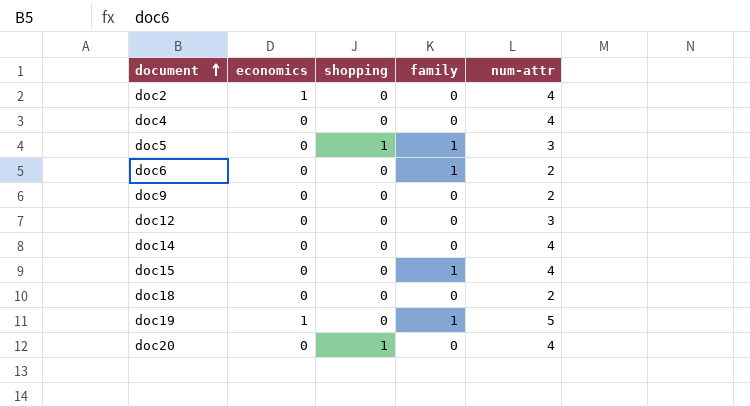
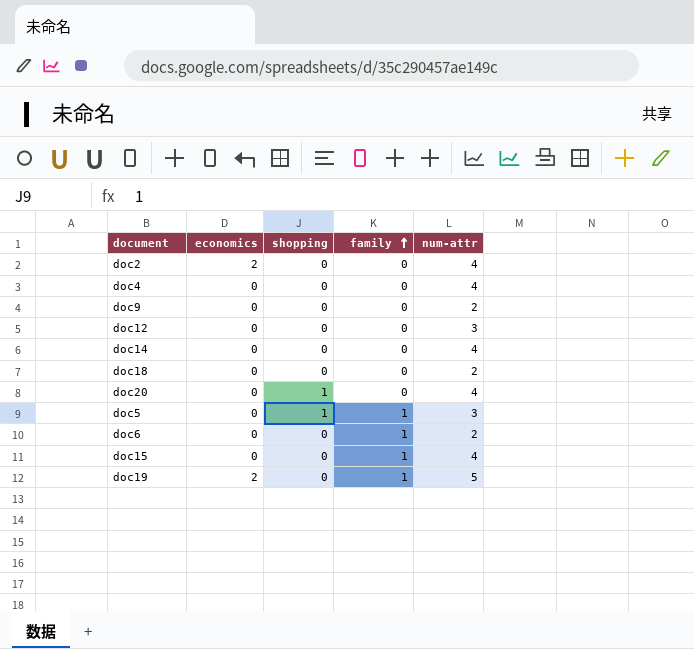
row order: document ascending -> family ascending
doc2 | economics: 1 -> 2
doc19 | economics: 1 -> 2

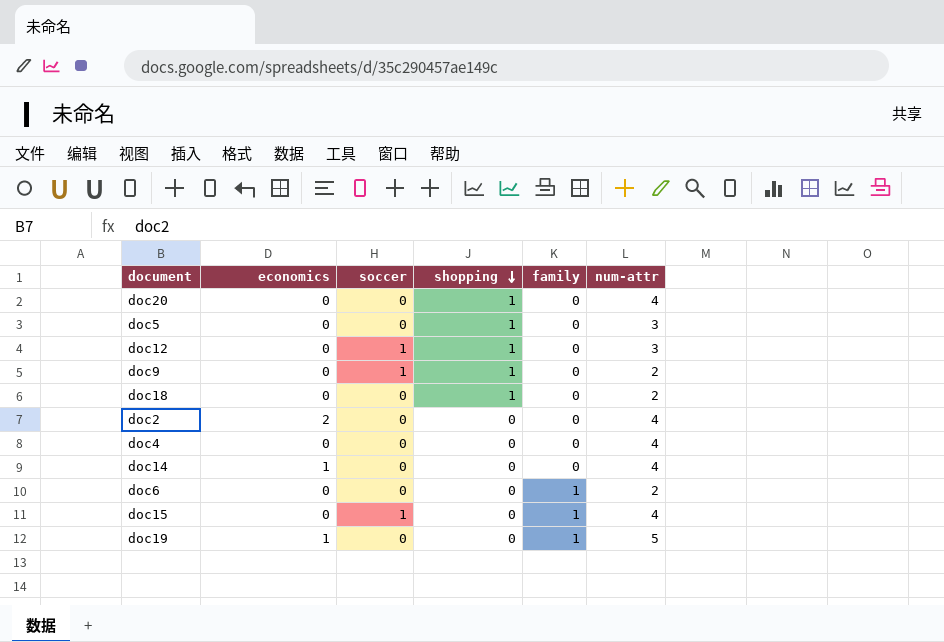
row order: family ascending -> shopping descending
column soccer | position: none -> 3
doc5 | family: 1 -> 0
doc12 | shopping: 0 -> 1
doc9 | shopping: 0 -> 1
doc18 | shopping: 0 -> 1
doc14 | economics: 0 -> 1
doc19 | economics: 2 -> 1

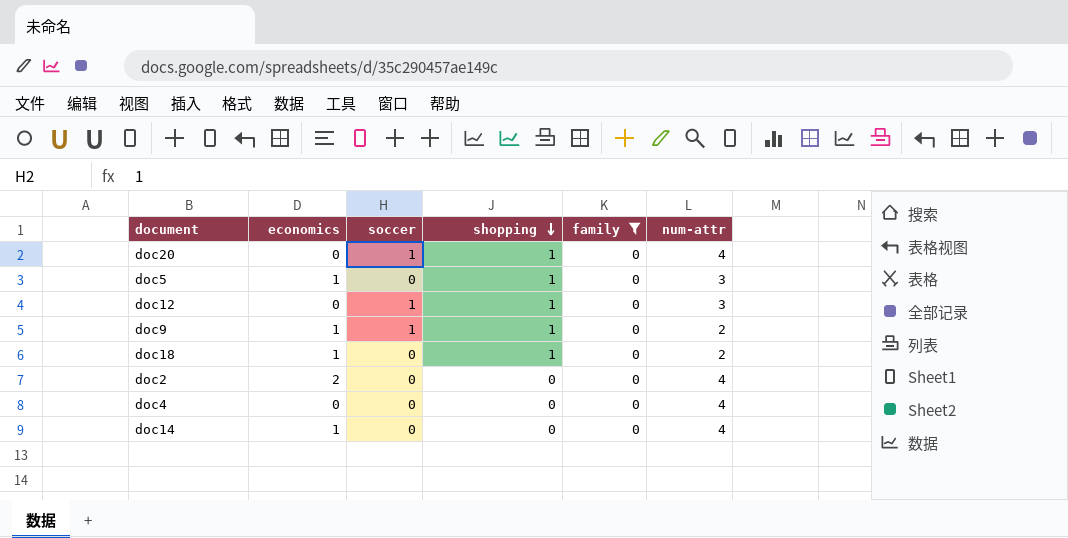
filter: none -> family = 0
doc20 | soccer: 0 -> 1
doc5 | economics: 0 -> 1
doc9 | economics: 0 -> 1
doc18 | economics: 0 -> 1

